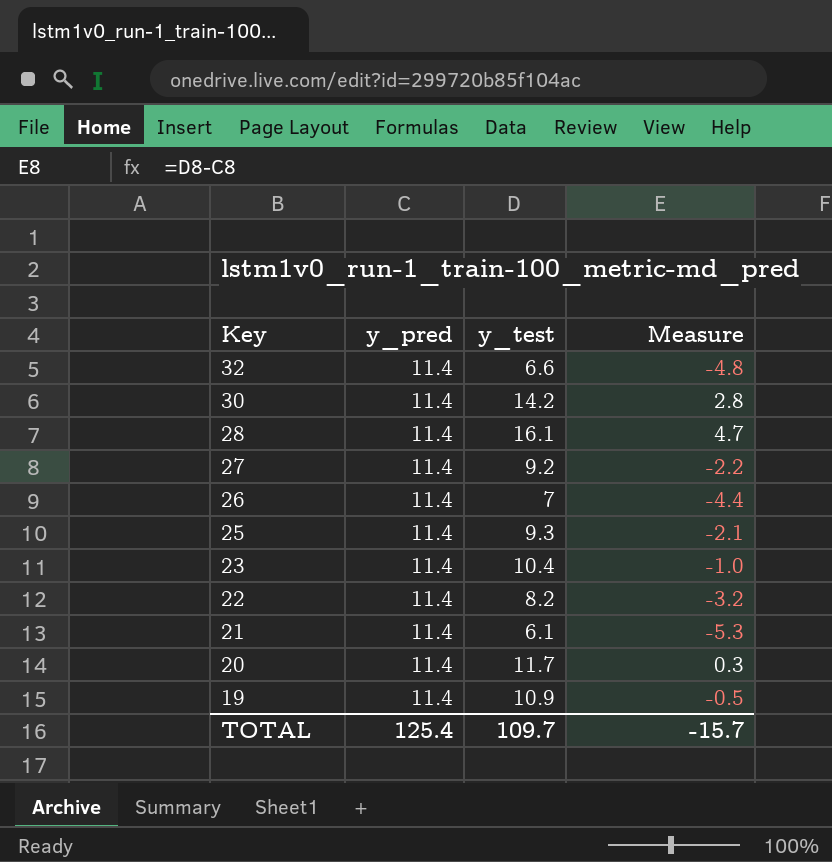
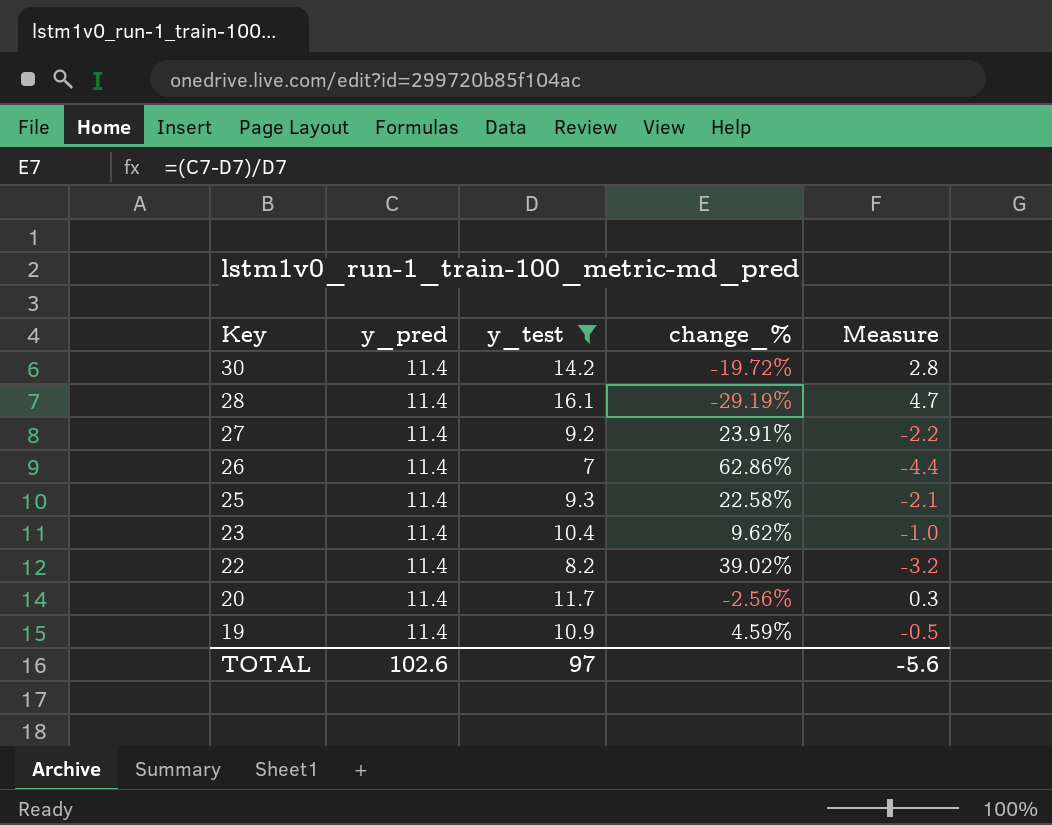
filter: none -> y_test >= 7
column change_% | formula: none -> ([y_pred] - [y_test]) / [y_test]
TOTAL | y_pred: 125.4 -> 102.6
TOTAL | y_test: 109.7 -> 97
TOTAL | Measure: -15.7 -> -5.6

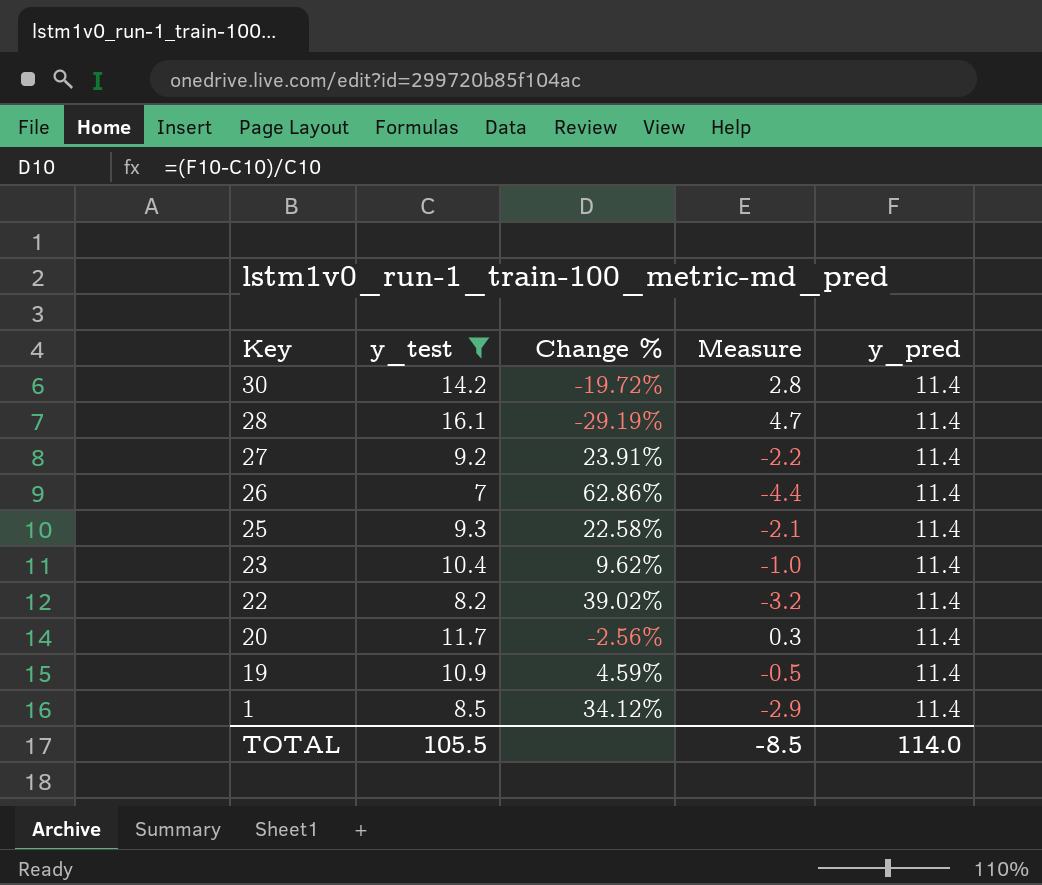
column name: change_% -> Change %
column y_pred | position: 2 -> 5
row 1: none -> 8.5 | 34.12% | -2.9 | 11.4
TOTAL | y_test: 97 -> 105.5
TOTAL | Measure: -5.6 -> -8.5
TOTAL | y_pred: 102.6 -> 114.0

